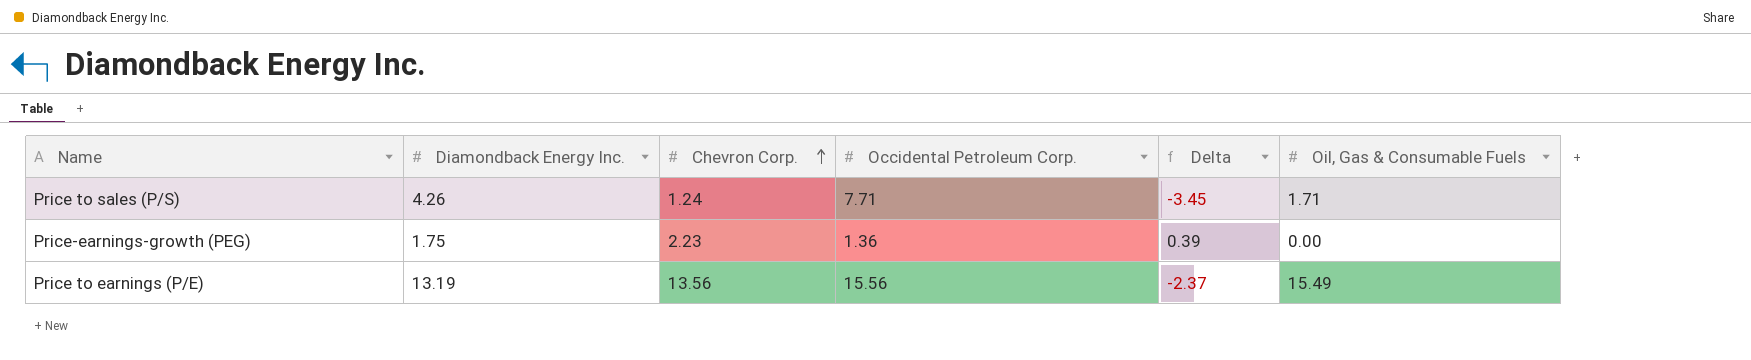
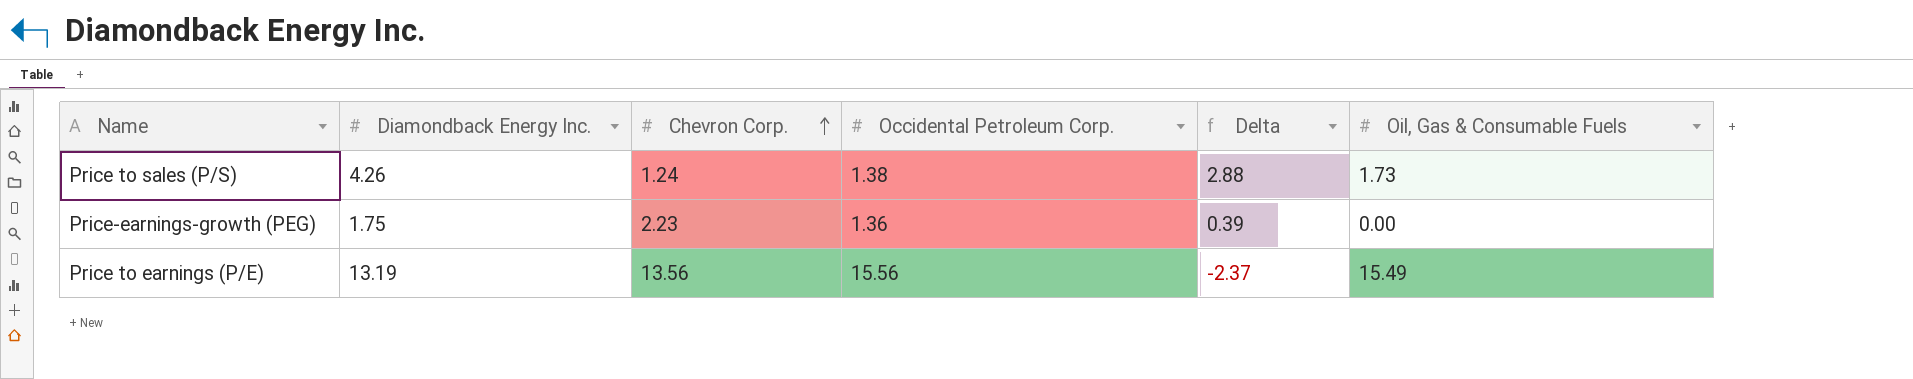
Price to sales (P/S) | Occidental Petroleum Corp.: 7.71 -> 1.38
Price to sales (P/S) | Delta: -3.45 -> 2.88
Price to sales (P/S) | Oil, Gas & Consumable Fuels: 1.71 -> 1.73

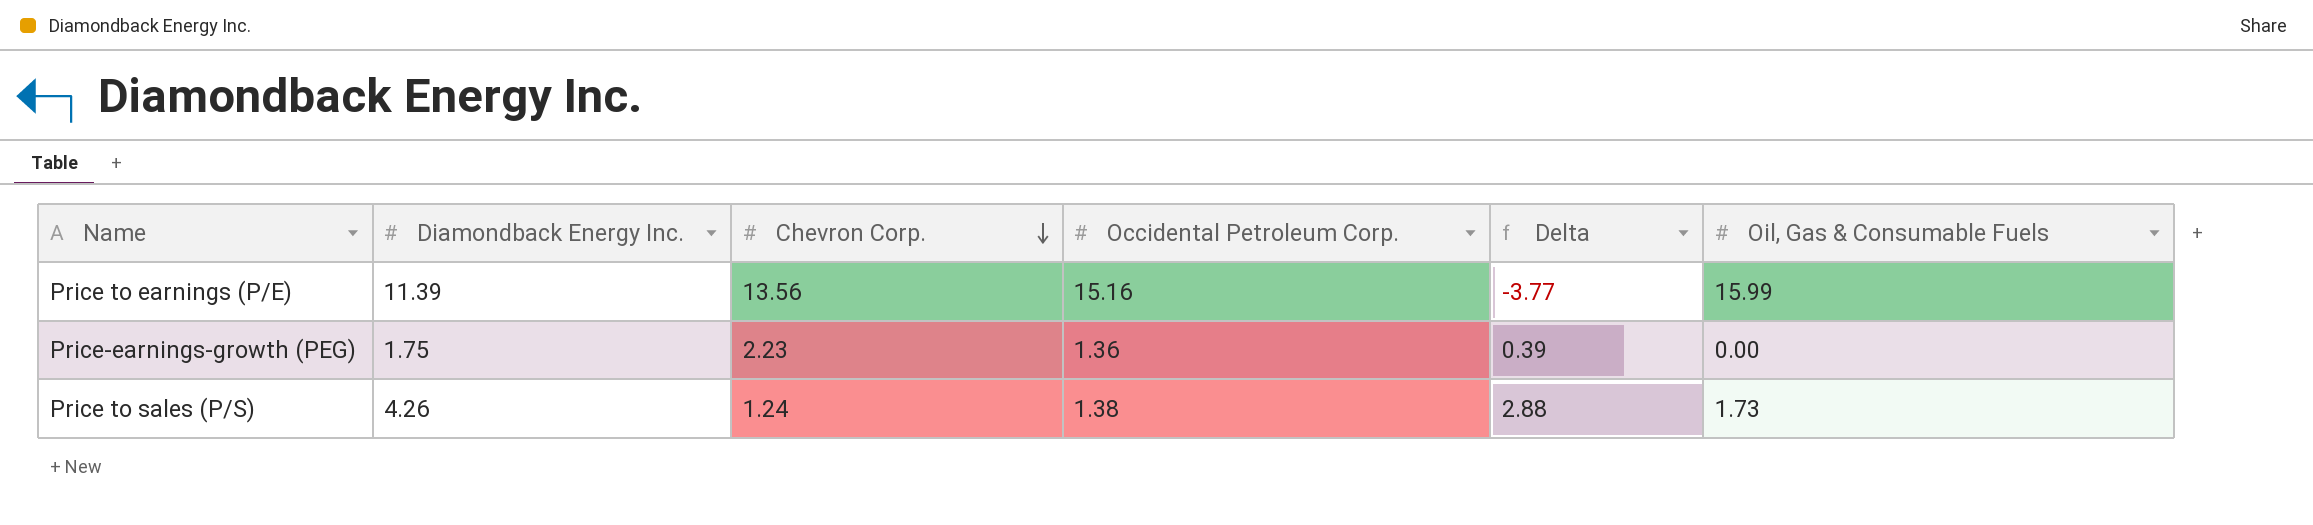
row order: Chevron Corp. ascending -> Chevron Corp. descending
Price to earnings (P/E) | Diamondback Energy Inc.: 13.19 -> 11.39
Price to earnings (P/E) | Occidental Petroleum Corp.: 15.56 -> 15.16
Price to earnings (P/E) | Delta: -2.37 -> -3.77
Price to earnings (P/E) | Oil, Gas & Consumable Fuels: 15.49 -> 15.99

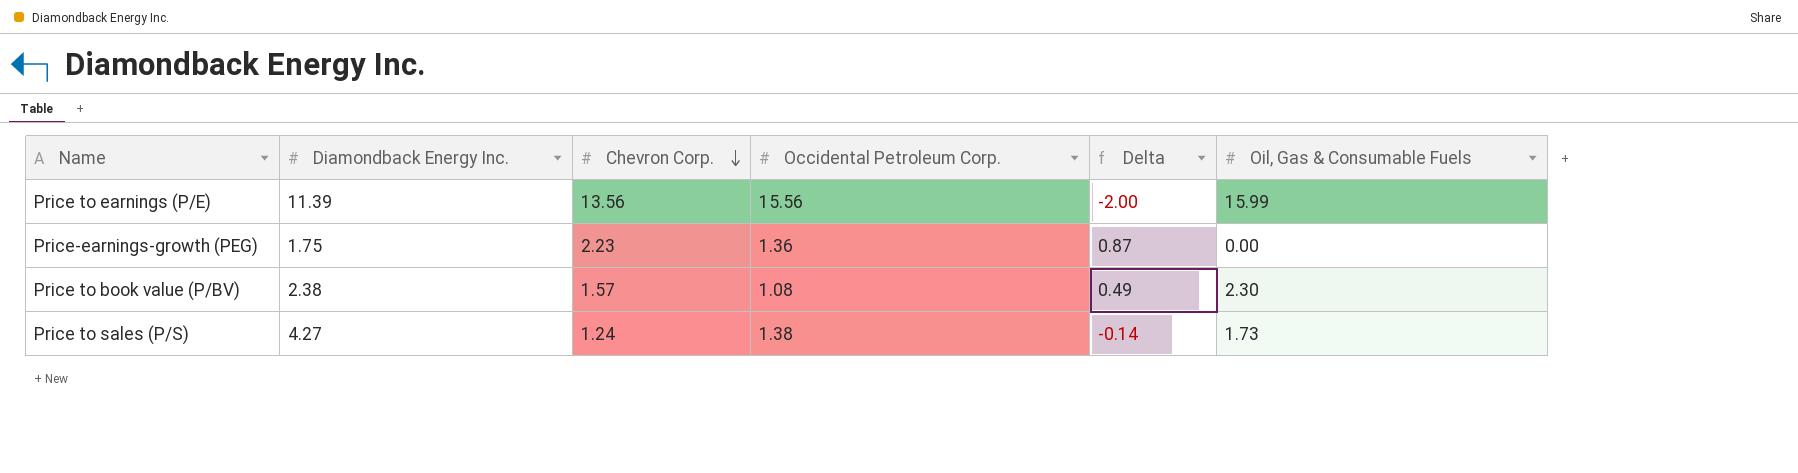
column Delta | formula: [Diamondback Energy Inc.] - [Occidental Petroleum Corp.] -> [Chevron Corp.] - [Occidental Petroleum Corp.]
Price to earnings (P/E) | Occidental Petroleum Corp.: 15.16 -> 15.56
row Price to book value (P/BV): none -> 2.38 | 1.57 | 1.08 | 0.49 | 2.30
Price to sales (P/S) | Diamondback Energy Inc.: 4.26 -> 4.27

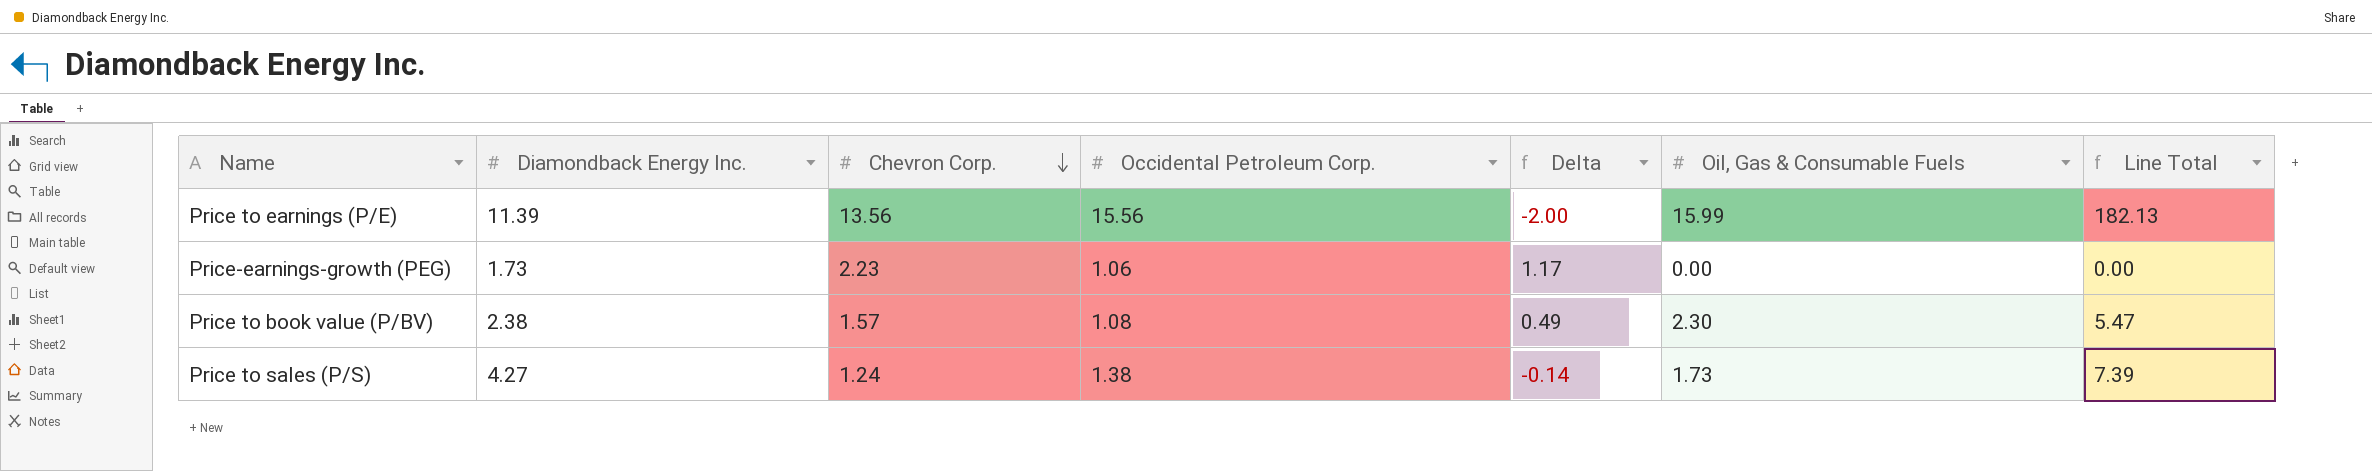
column Line Total | formula: none -> [Diamondback Energy Inc.] * [Oil, Gas & Consumable Fuels]
Price-earnings-growth (PEG) | Diamondback Energy Inc.: 1.75 -> 1.73
Price-earnings-growth (PEG) | Occidental Petroleum Corp.: 1.36 -> 1.06
Price-earnings-growth (PEG) | Delta: 0.87 -> 1.17

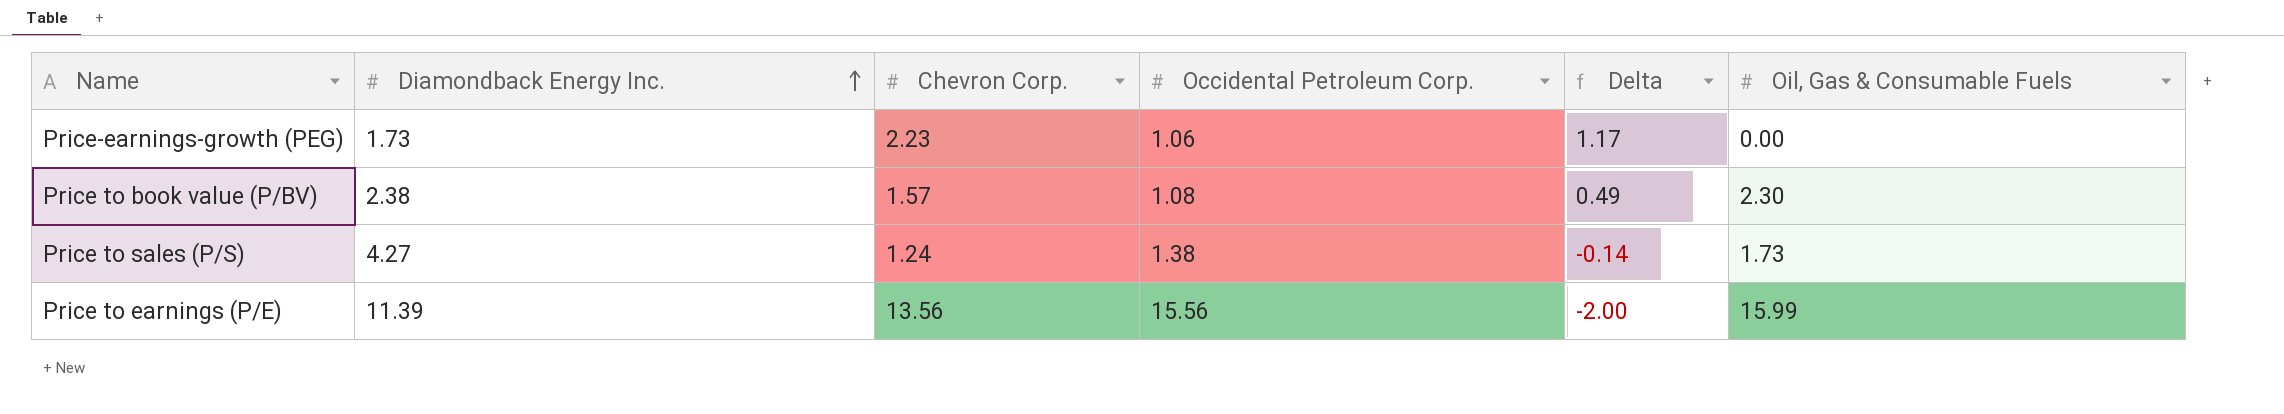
row order: Chevron Corp. descending -> Diamondback Energy Inc. ascending
column Line Total | formula: [Diamondback Energy Inc.] * [Oil, Gas & Consumable Fuels] -> none

